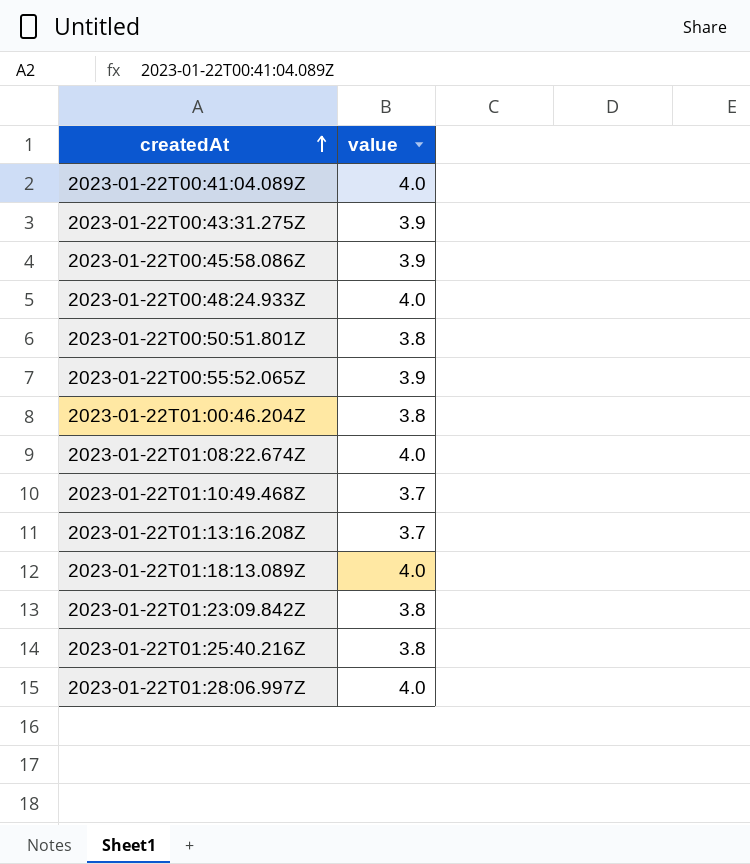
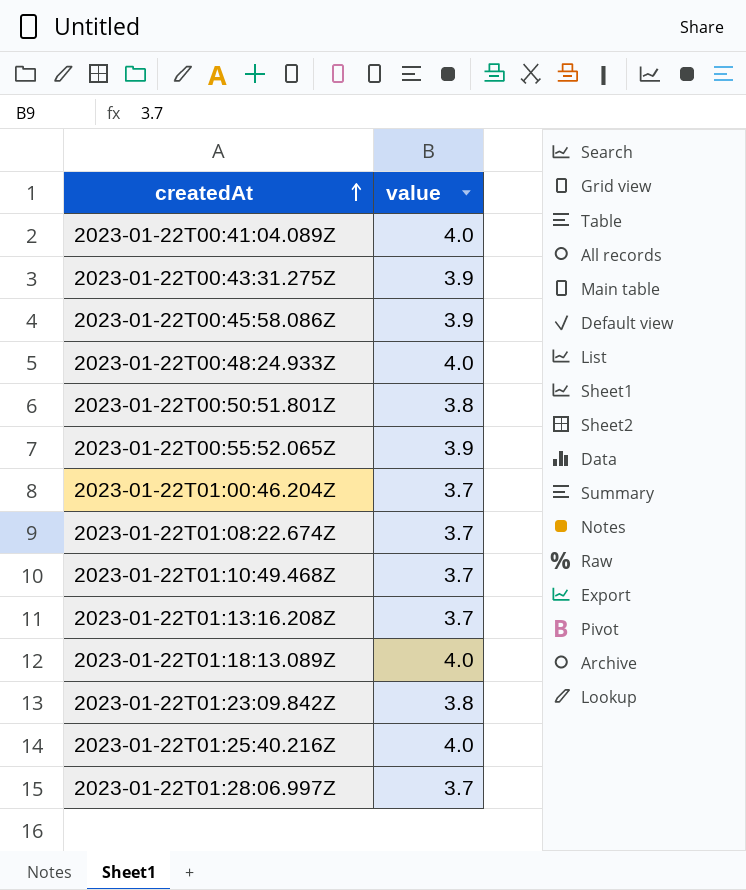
2023-01-22T01:00:46.204Z | value: 3.8 -> 3.7
2023-01-22T01:08:22.674Z | value: 4.0 -> 3.7
2023-01-22T01:25:40.216Z | value: 3.8 -> 4.0
2023-01-22T01:28:06.997Z | value: 4.0 -> 3.7

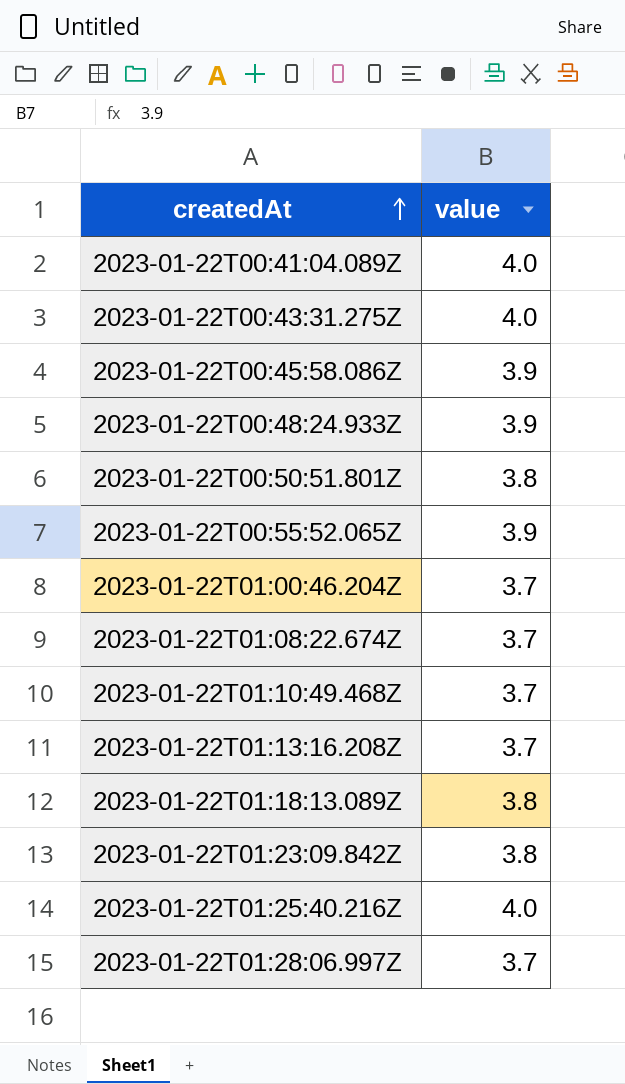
2023-01-22T00:43:31.275Z | value: 3.9 -> 4.0
2023-01-22T00:48:24.933Z | value: 4.0 -> 3.9
2023-01-22T01:18:13.089Z | value: 4.0 -> 3.8

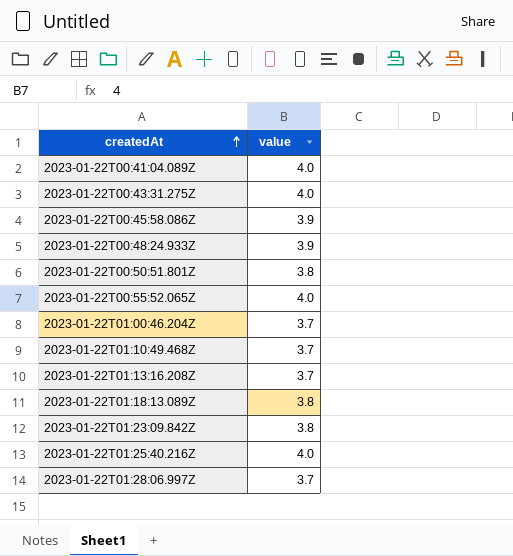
row 2023-01-22T01:08:22.674Z: 3.7 -> none
2023-01-22T00:55:52.065Z | value: 3.9 -> 4.0

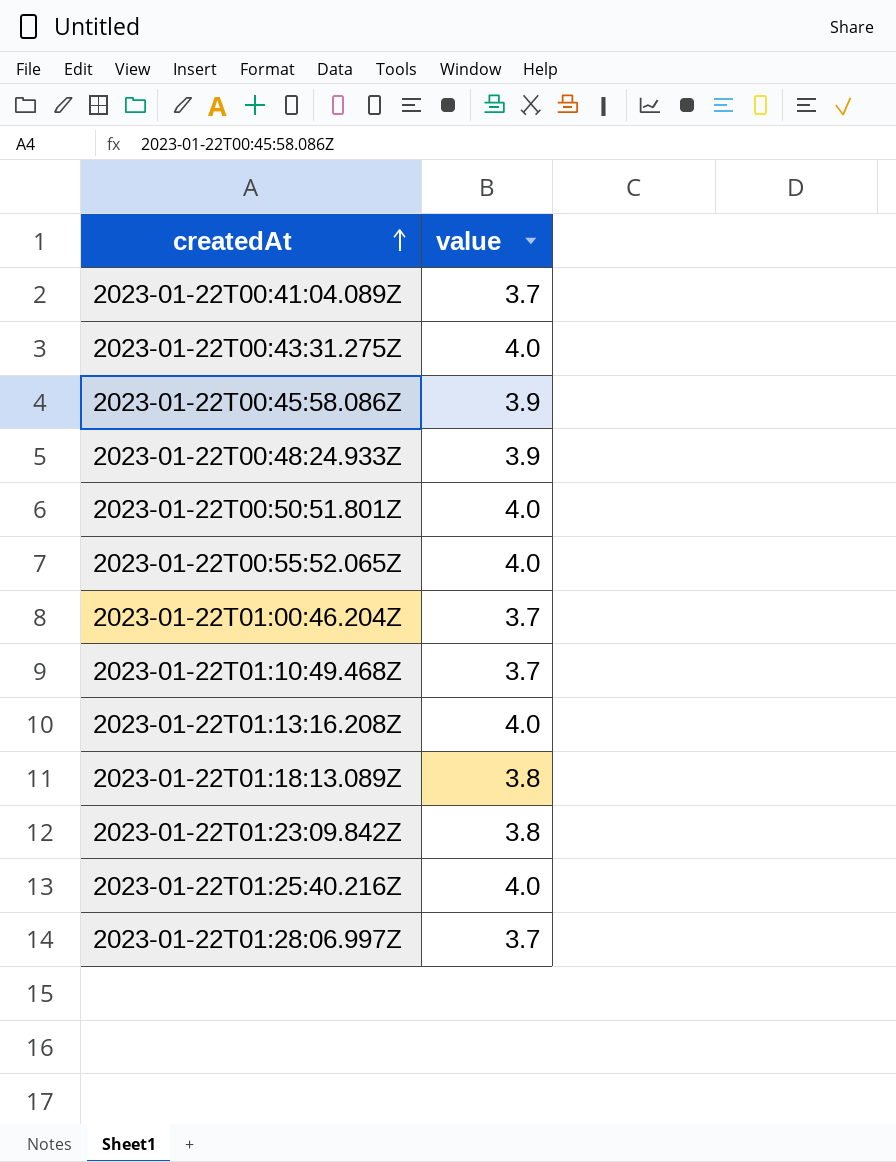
2023-01-22T00:41:04.089Z | value: 4.0 -> 3.7
2023-01-22T00:50:51.801Z | value: 3.8 -> 4.0
2023-01-22T01:13:16.208Z | value: 3.7 -> 4.0

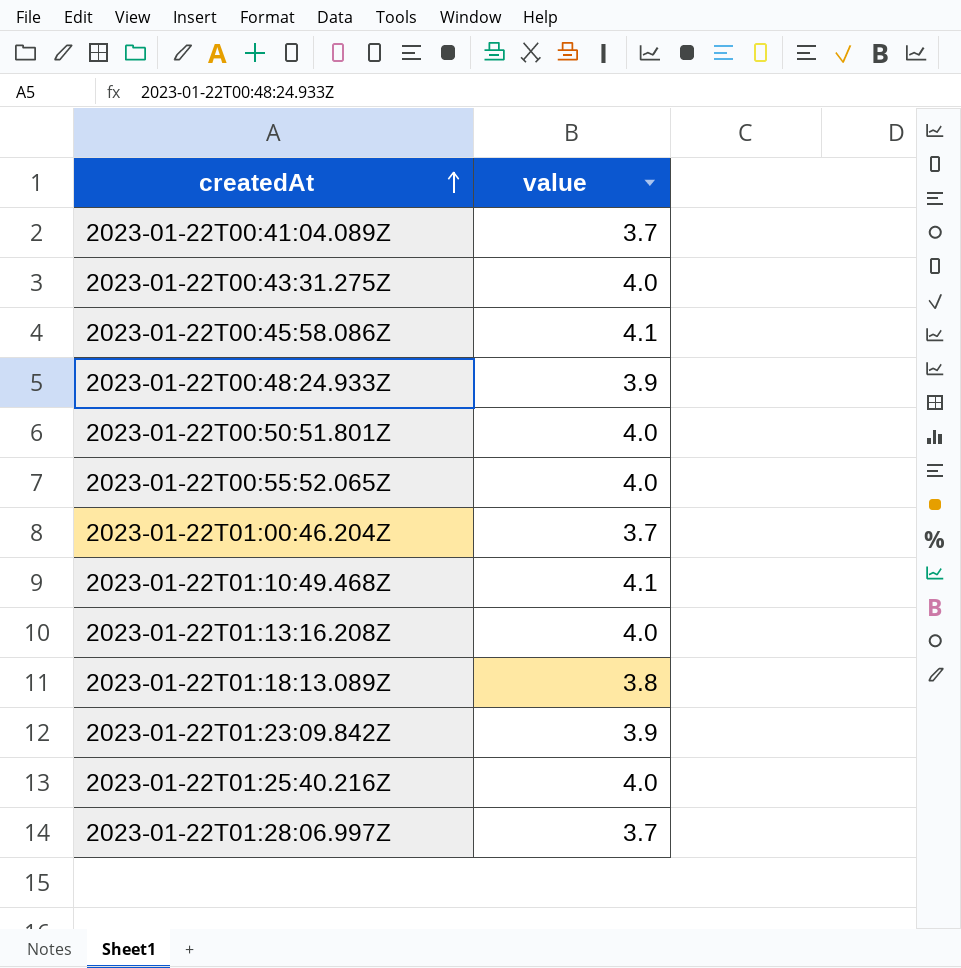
2023-01-22T00:45:58.086Z | value: 3.9 -> 4.1
2023-01-22T01:10:49.468Z | value: 3.7 -> 4.1
2023-01-22T01:23:09.842Z | value: 3.8 -> 3.9

